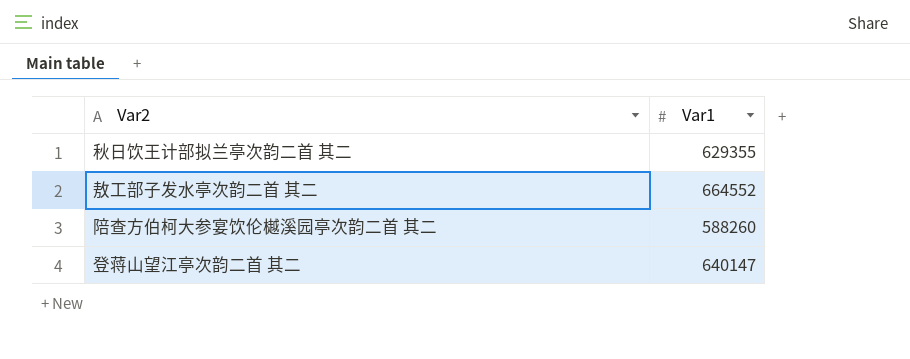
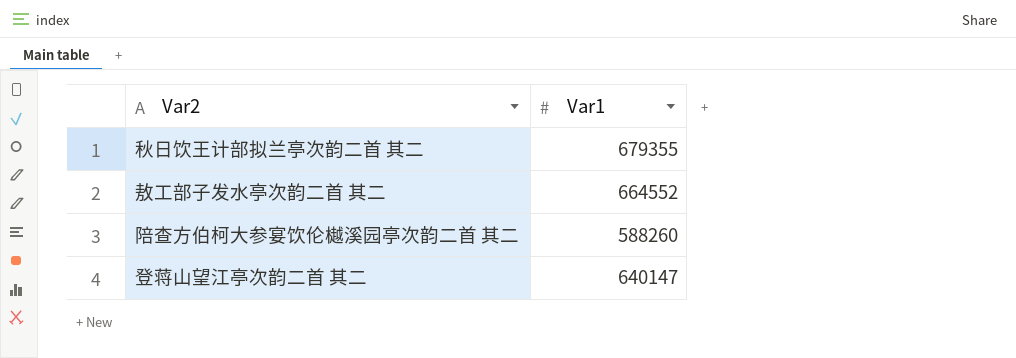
秋日饮王计部拟兰亭次韵二首 其二 | Var1: 629355 -> 679355

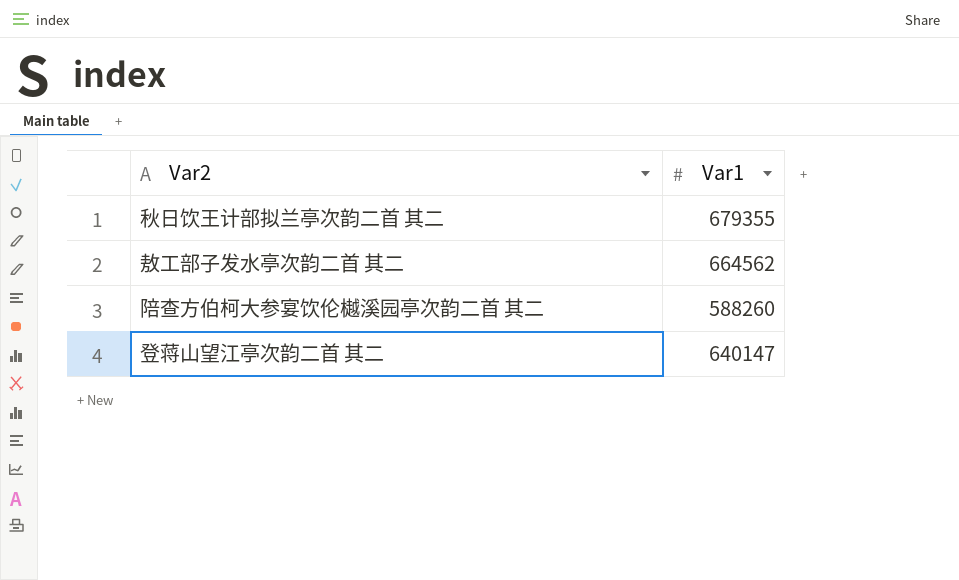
敖工部子发水亭次韵二首 其二 | Var1: 664552 -> 664562

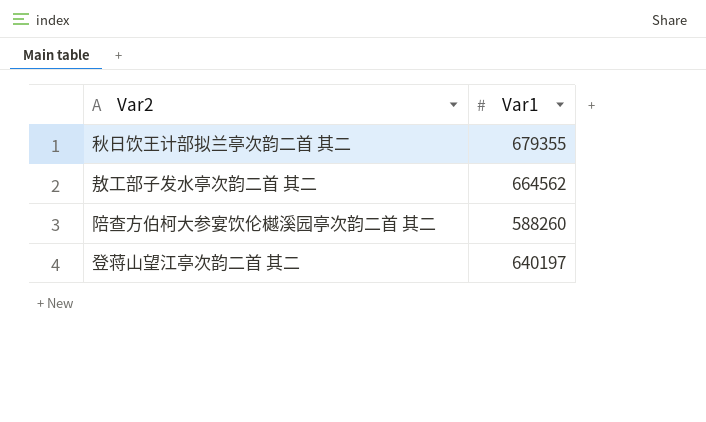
登蒋山望江亭次韵二首 其二 | Var1: 640147 -> 640197

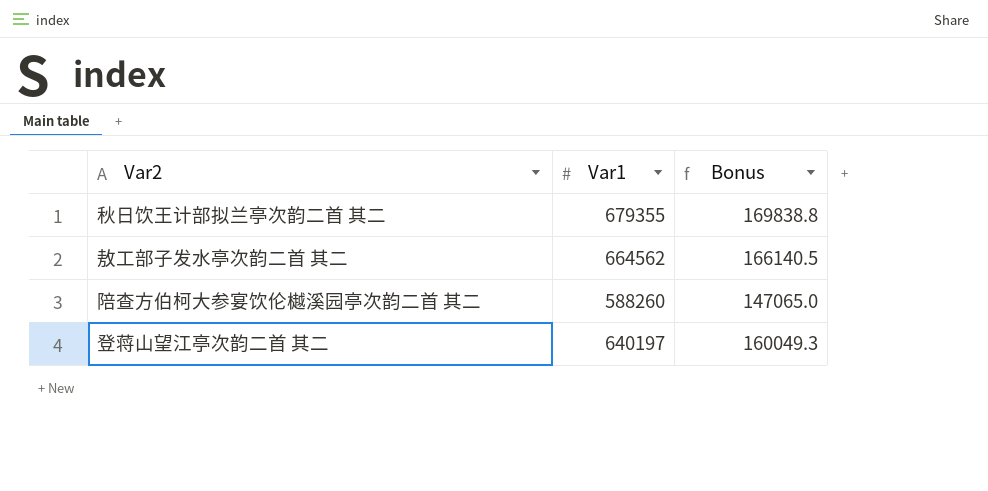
column Bonus | formula: none -> [Var1] * 0.25

